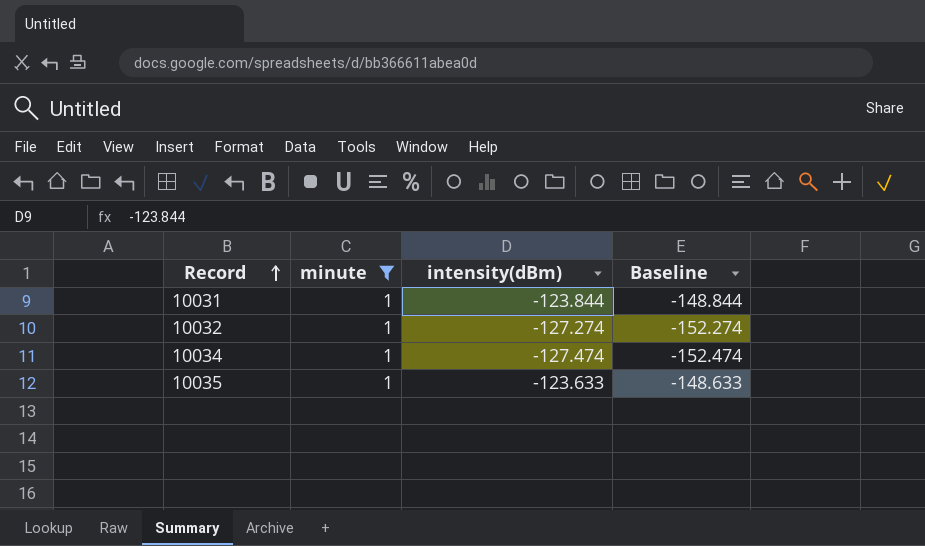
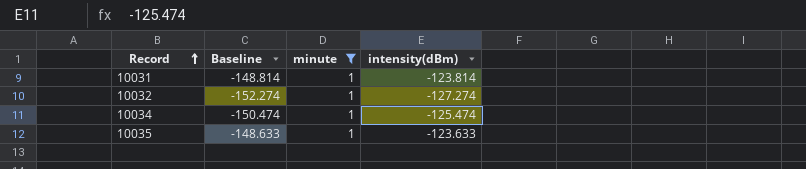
column Baseline | position: 4 -> 2
10031 | Baseline: -148.844 -> -148.814
10031 | intensity(dBm): -123.844 -> -123.814
10034 | Baseline: -152.474 -> -150.474
10034 | intensity(dBm): -127.474 -> -125.474

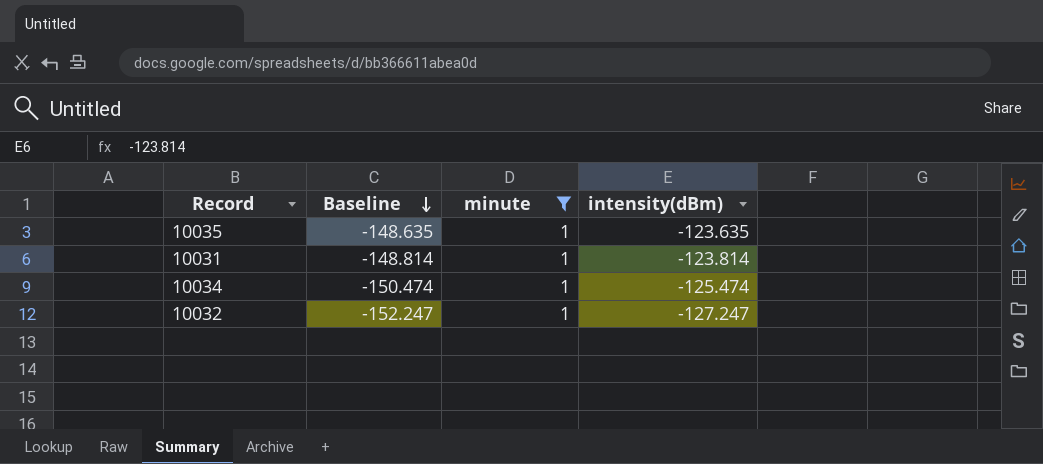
row order: Record ascending -> Baseline descending
10035 | Baseline: -148.633 -> -148.635
10035 | intensity(dBm): -123.633 -> -123.635
10032 | Baseline: -152.274 -> -152.247
10032 | intensity(dBm): -127.274 -> -127.247

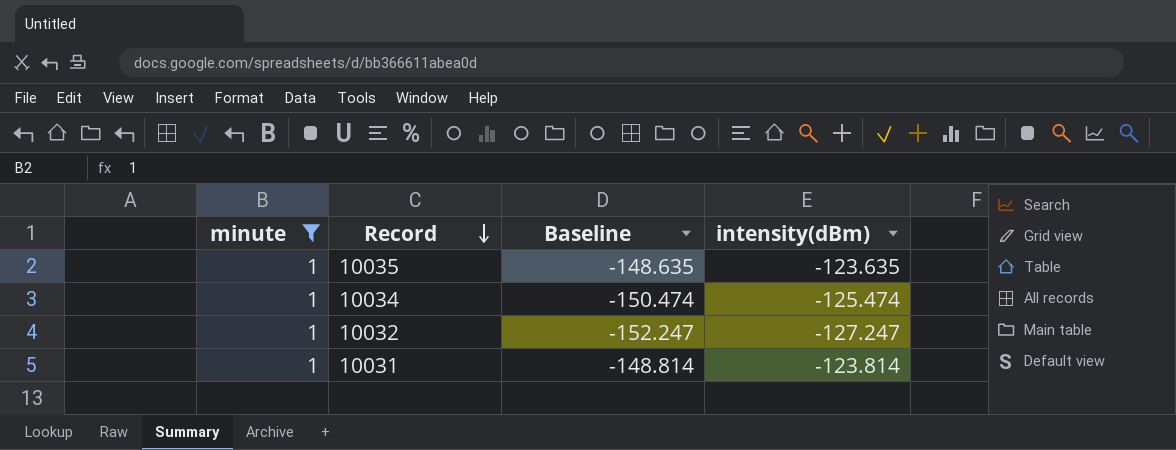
row order: Baseline descending -> Record descending
column minute | position: 3 -> 1

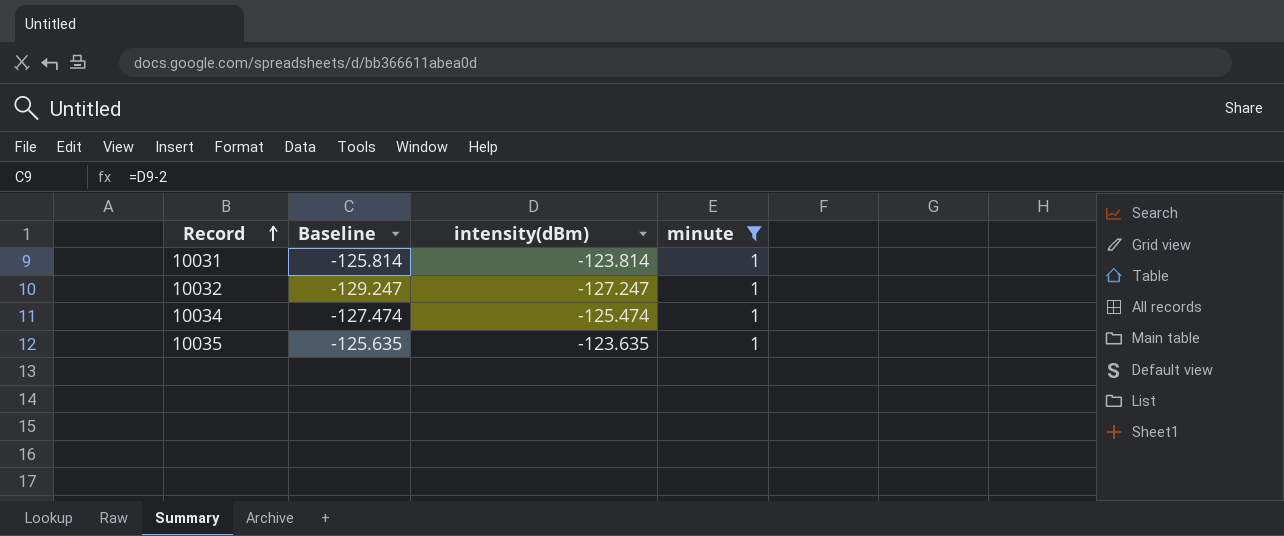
row order: Record descending -> Record ascending
column Baseline | formula: [intensity(dBm)] - 25 -> [intensity(dBm)] - 2
column minute | position: 1 -> 4

